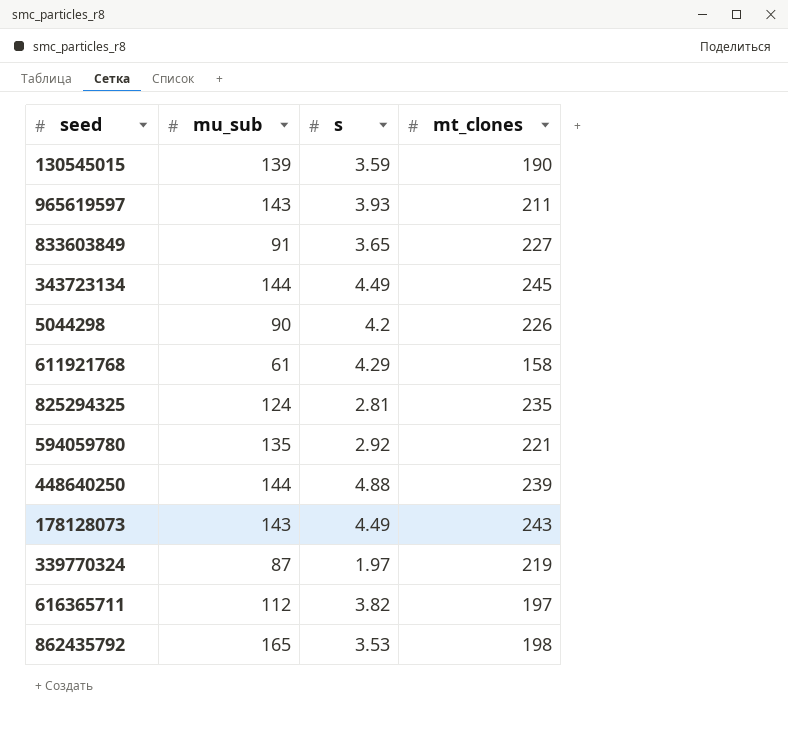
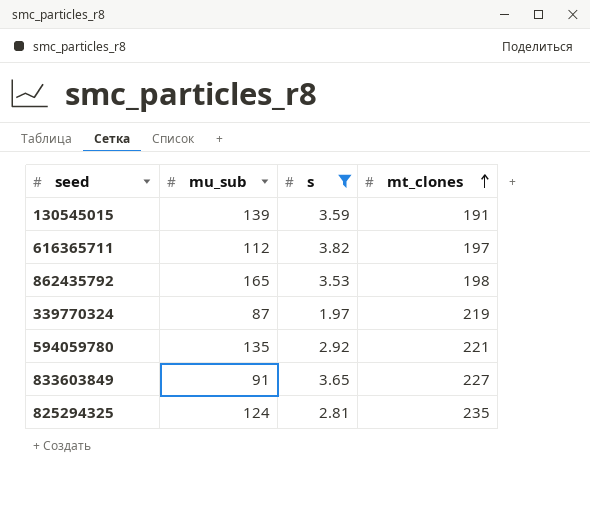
filter: none -> s <= 3.82
row order: none -> mt_clones ascending
130545015 | mt_clones: 190 -> 191

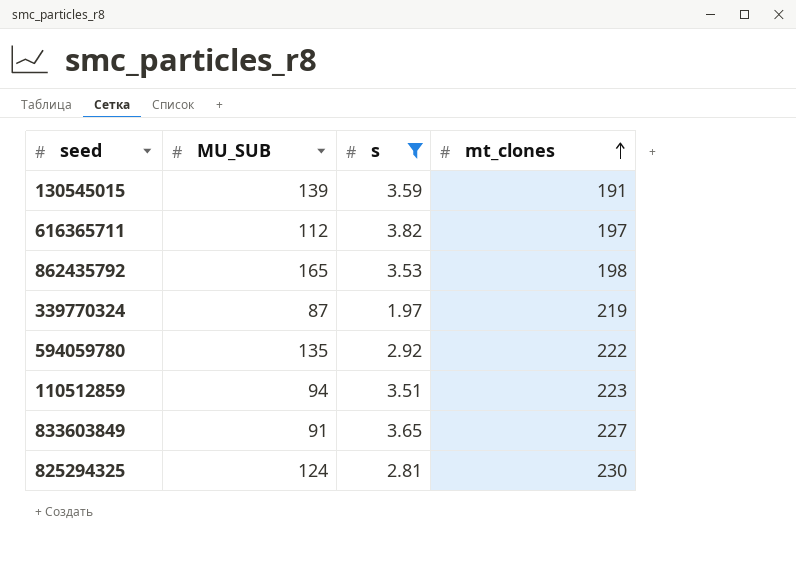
column name: mu_sub -> MU_SUB
594059780 | mt_clones: 221 -> 222
row 110512859: none -> 94 | 3.51 | 223
825294325 | mt_clones: 235 -> 230

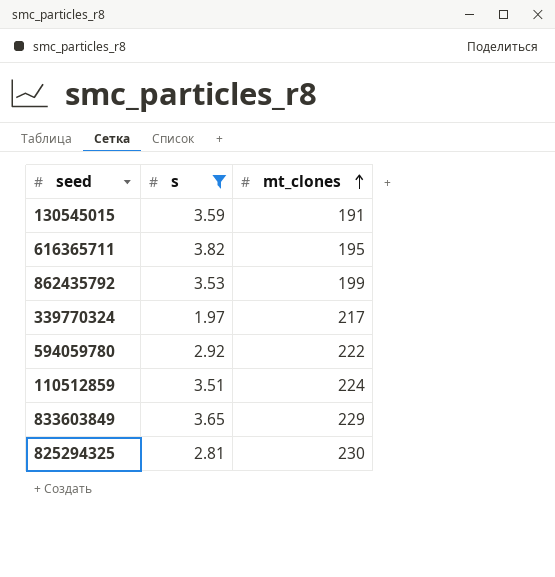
column MU_SUB | position: 2 -> none
616365711 | mt_clones: 197 -> 195
862435792 | mt_clones: 198 -> 199
339770324 | mt_clones: 219 -> 217
110512859 | mt_clones: 223 -> 224
833603849 | mt_clones: 227 -> 229

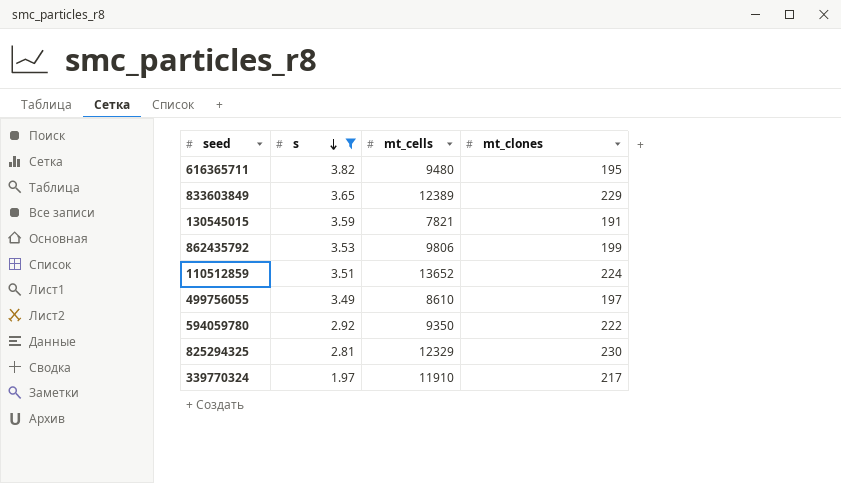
row order: mt_clones ascending -> s descending
column mt_cells | position: none -> 3
row 499756055: none -> 3.49 | 8610 | 197

